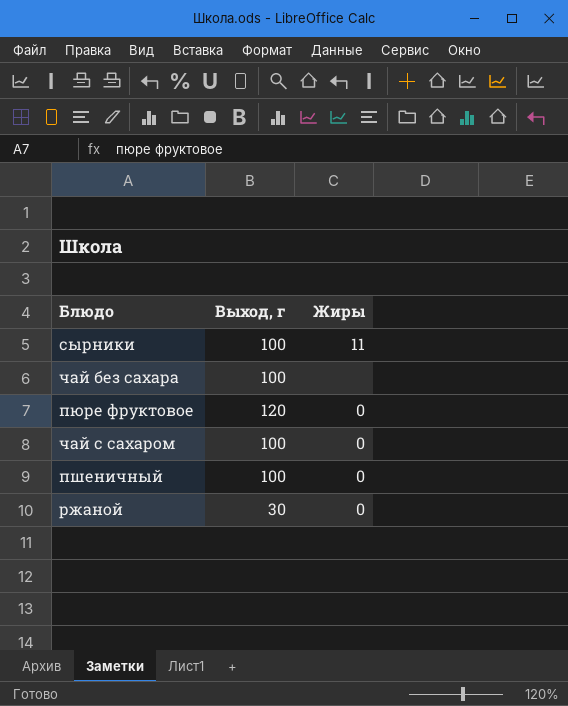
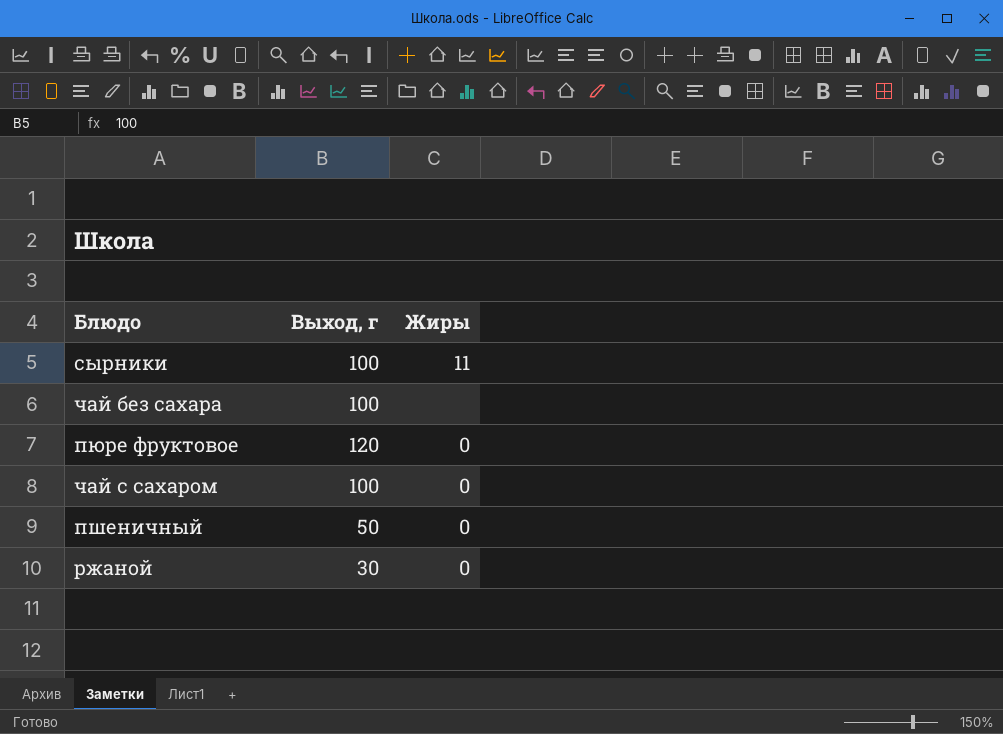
пшеничный | Выход, г: 100 -> 50

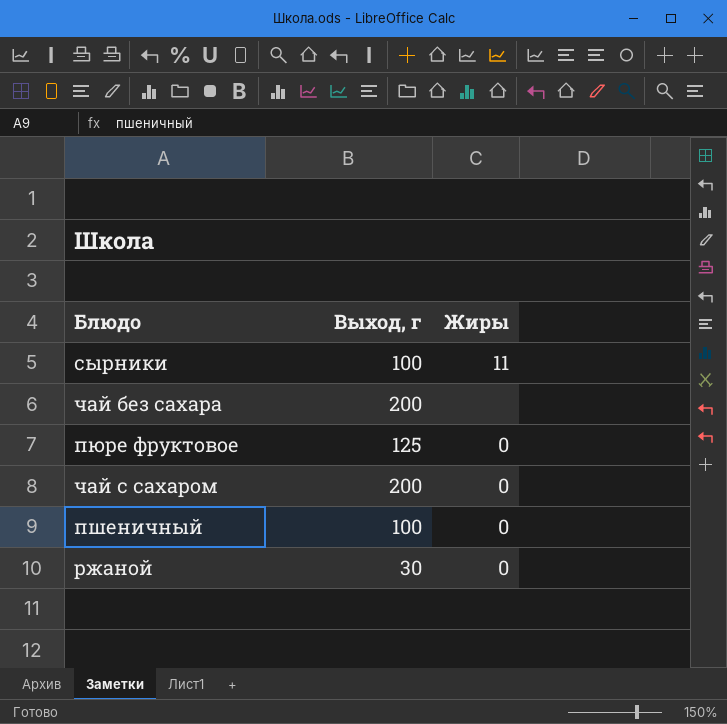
чай без сахара | Выход, г: 100 -> 200
пюре фруктовое | Выход, г: 120 -> 125
чай с сахаром | Выход, г: 100 -> 200
пшеничный | Выход, г: 50 -> 100

